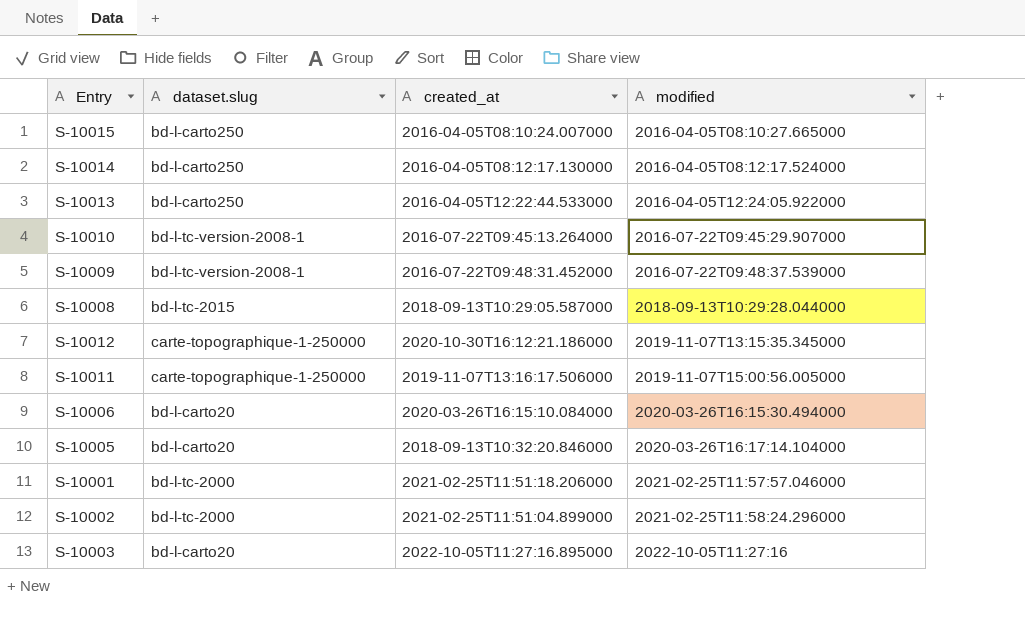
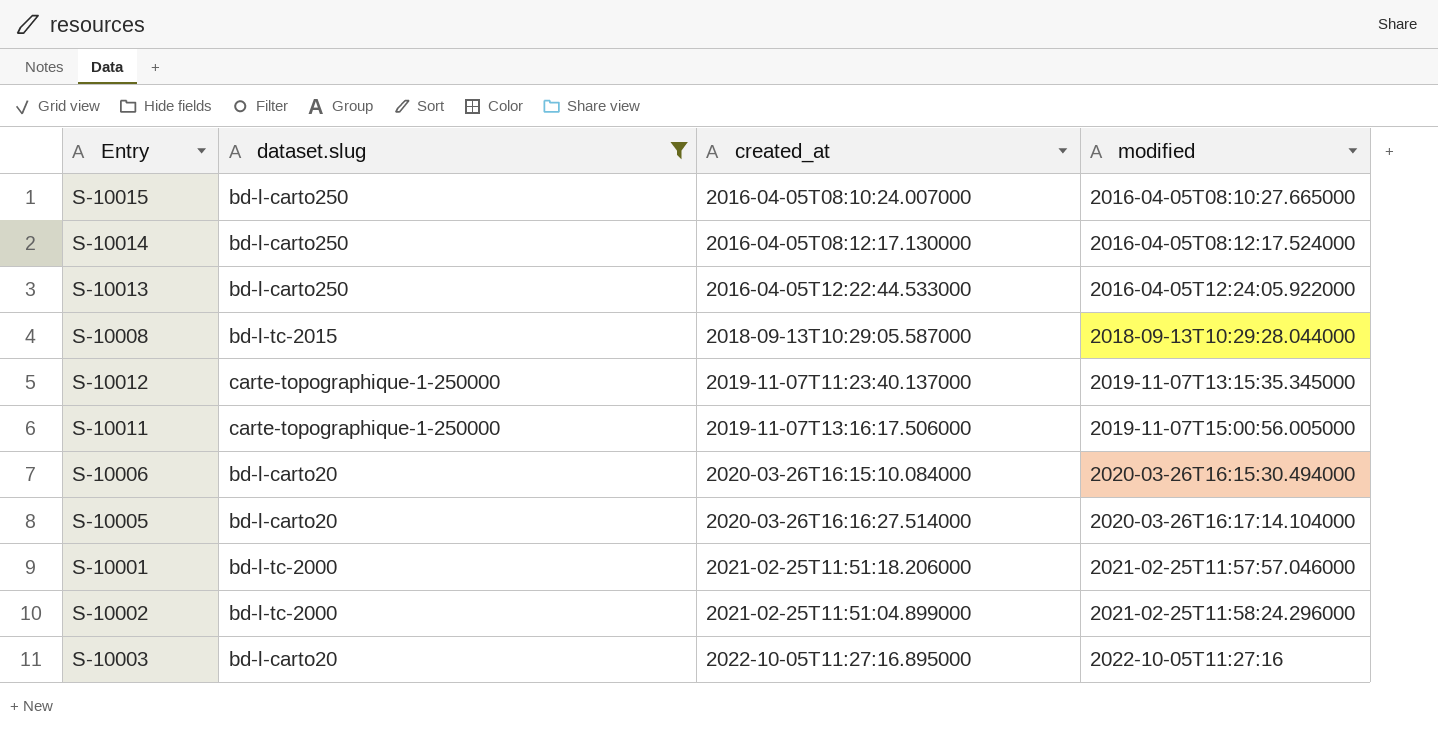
filter: none -> dataset.slug != bd-l-tc-version-2008-1
S-10012 | created_at: 2020-10-30T16:12:21.186000 -> 2019-11-07T11:23:40.137000
S-10005 | created_at: 2018-09-13T10:32:20.846000 -> 2020-03-26T16:16:27.514000

